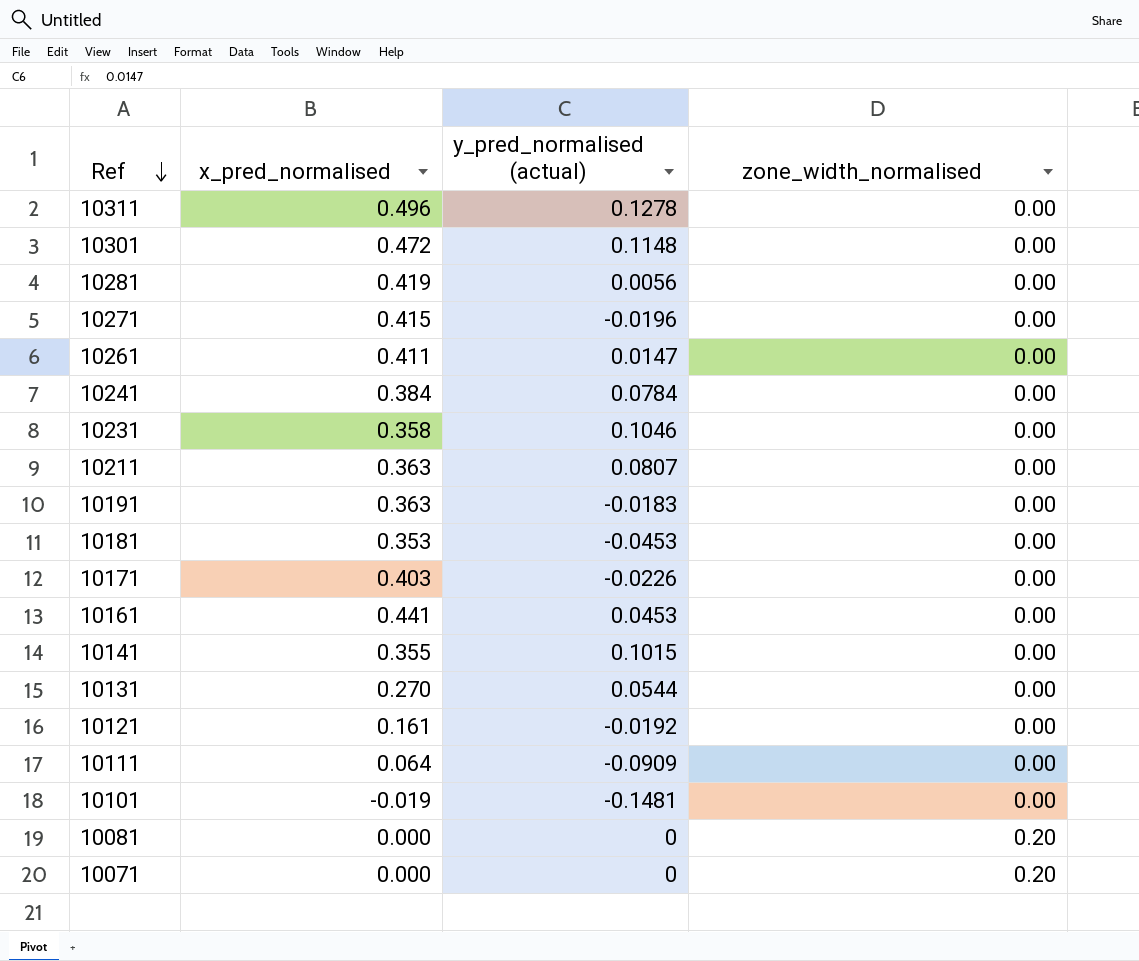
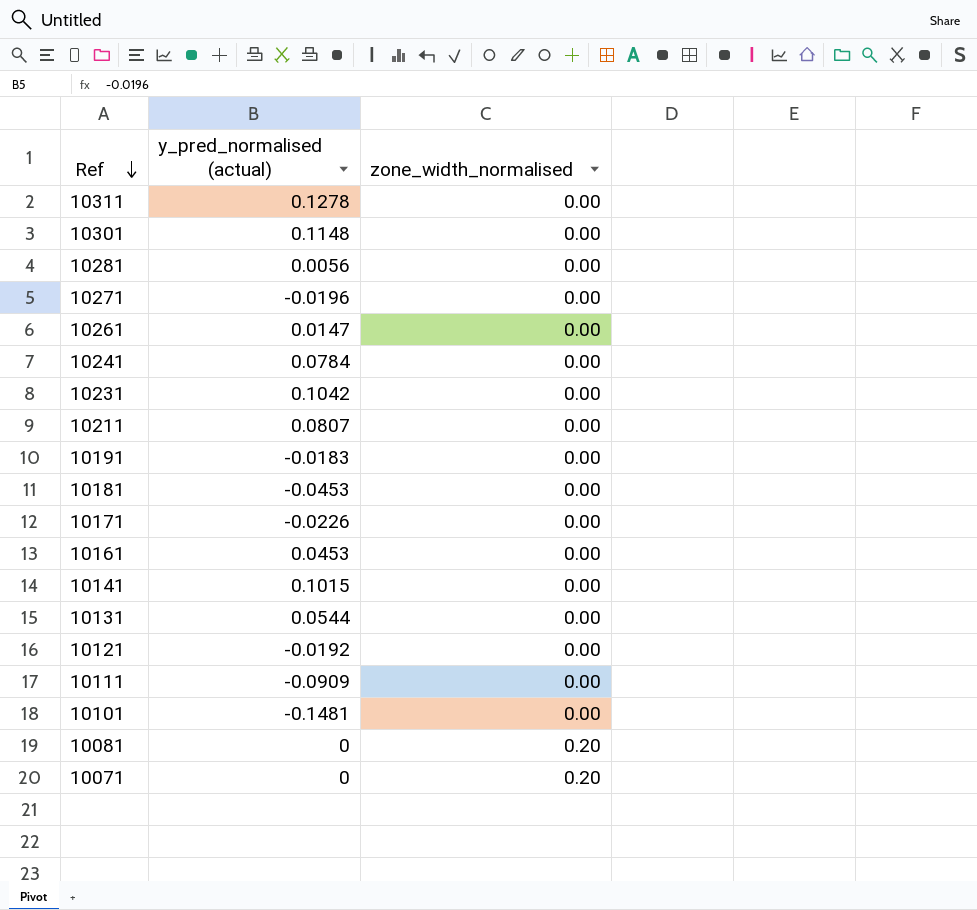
column x_pred_normalised | position: 2 -> none
10231 | y_pred_normalised (actual): 0.1046 -> 0.1042

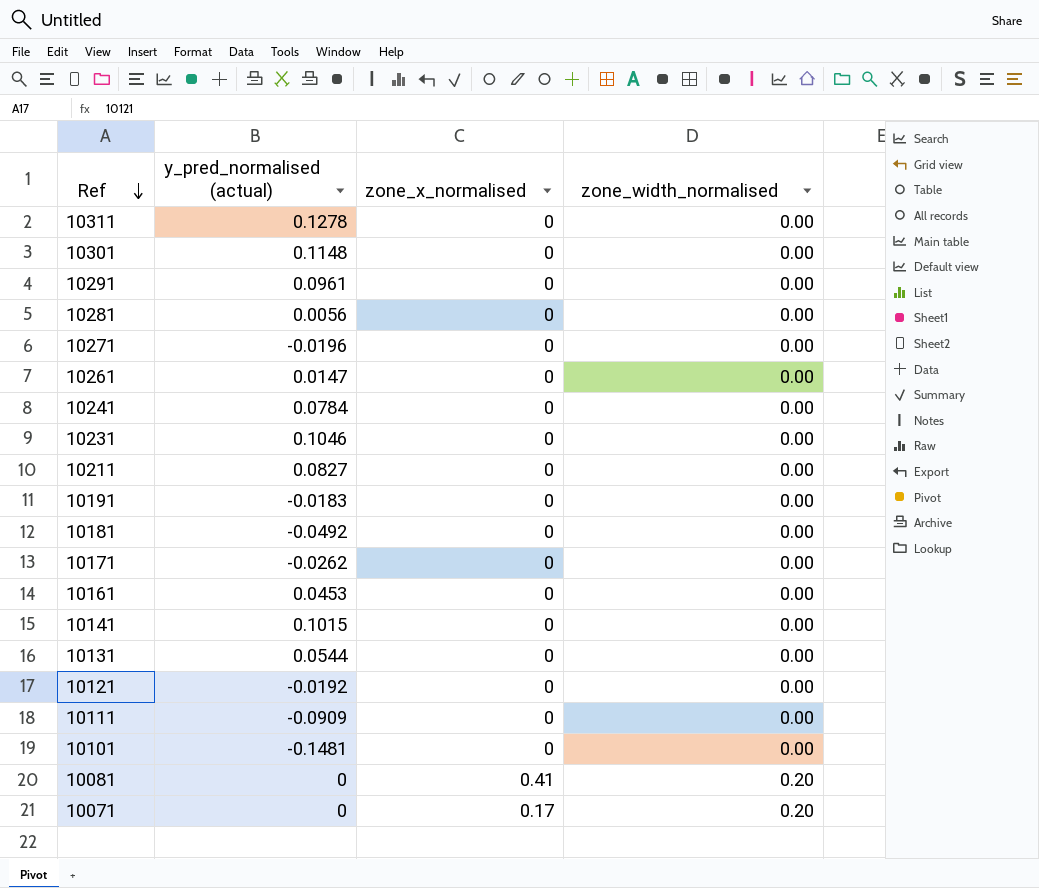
column zone_x_normalised | position: none -> 3
row 10291: none -> 0.0961 | 0 | 0.00
10231 | y_pred_normalised (actual): 0.1042 -> 0.1046
10211 | y_pred_normalised (actual): 0.0807 -> 0.0827
10181 | y_pred_normalised (actual): -0.0453 -> -0.0492
10171 | y_pred_normalised (actual): -0.0226 -> -0.0262

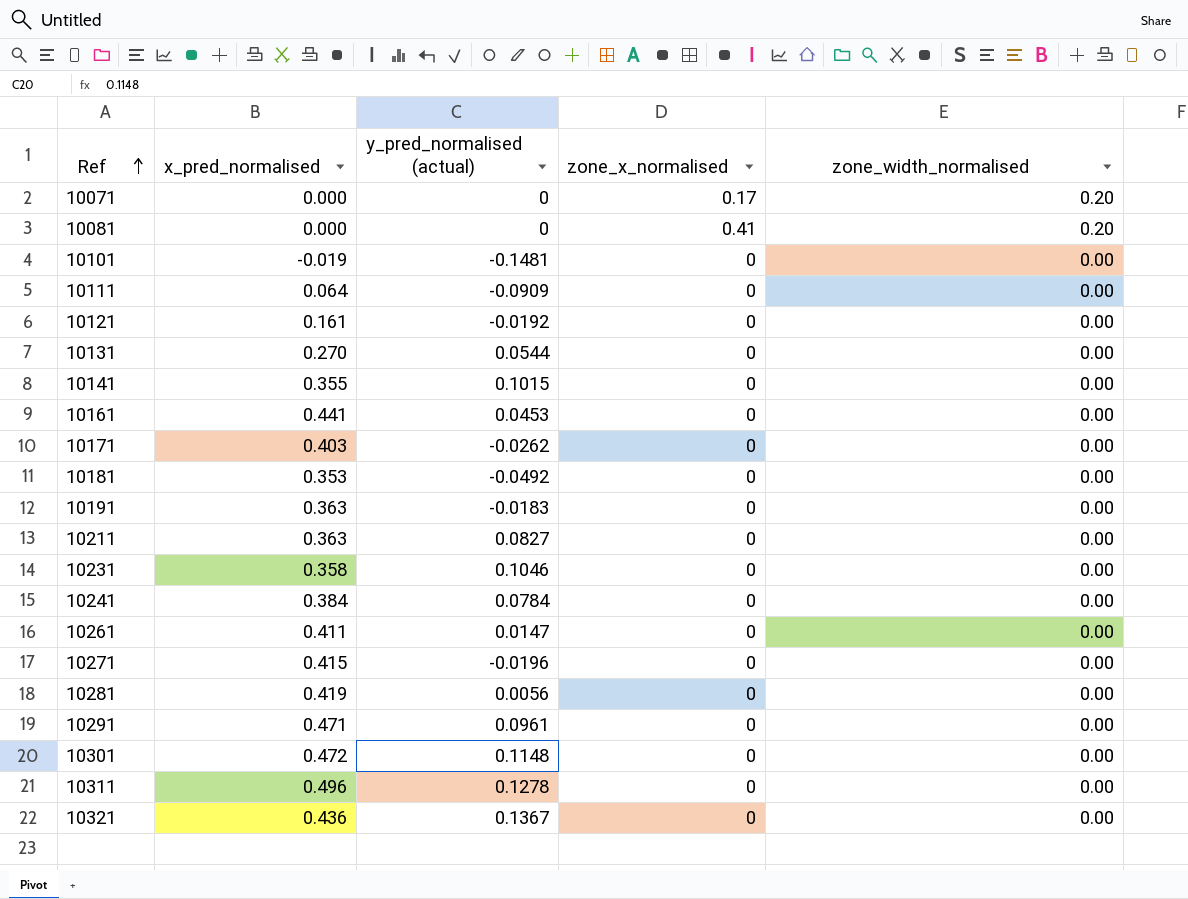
row order: Ref descending -> Ref ascending
column x_pred_normalised | position: none -> 2
row 10321: none -> 0.436 | 0.1367 | 0 | 0.00

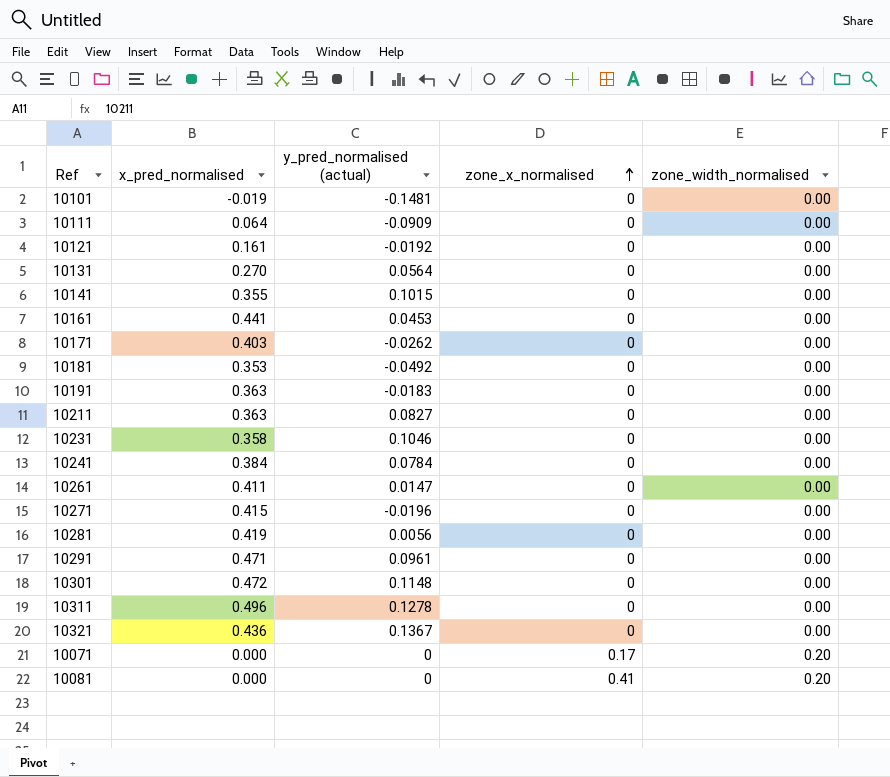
row order: Ref ascending -> zone_x_normalised ascending
10131 | y_pred_normalised (actual): 0.0544 -> 0.0564

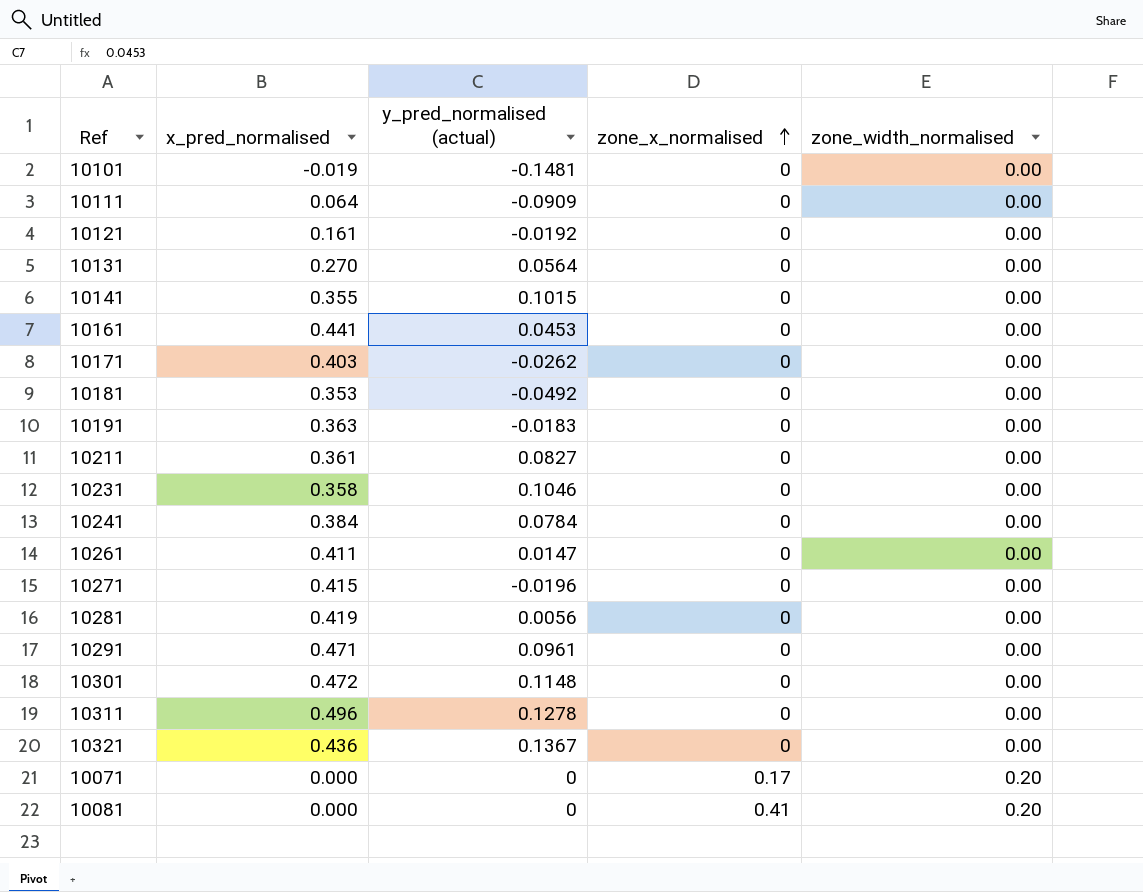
10211 | x_pred_normalised: 0.363 -> 0.361

